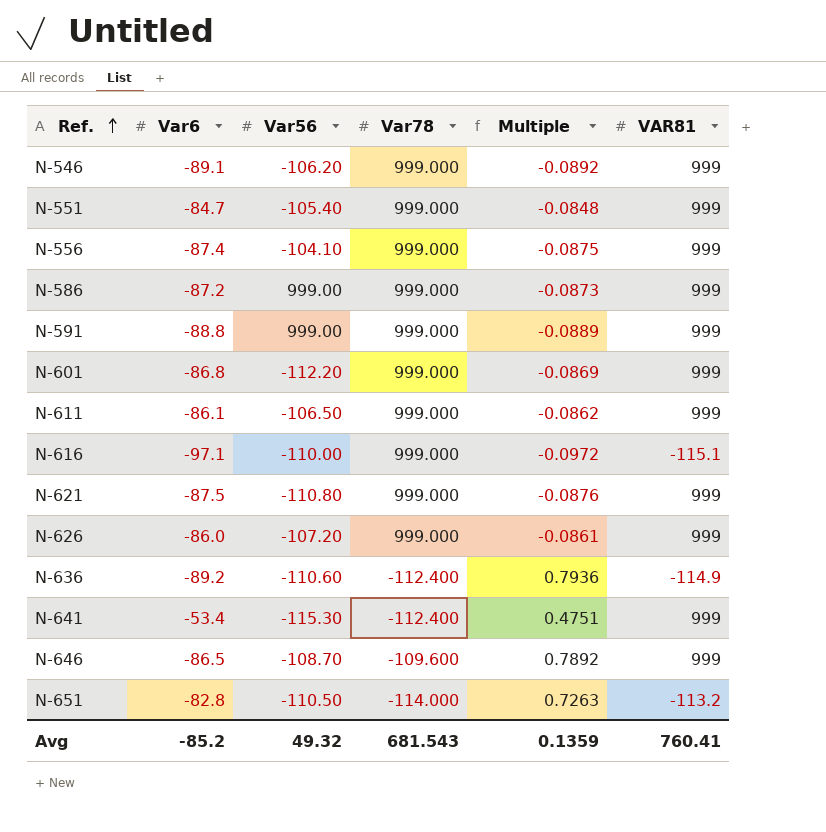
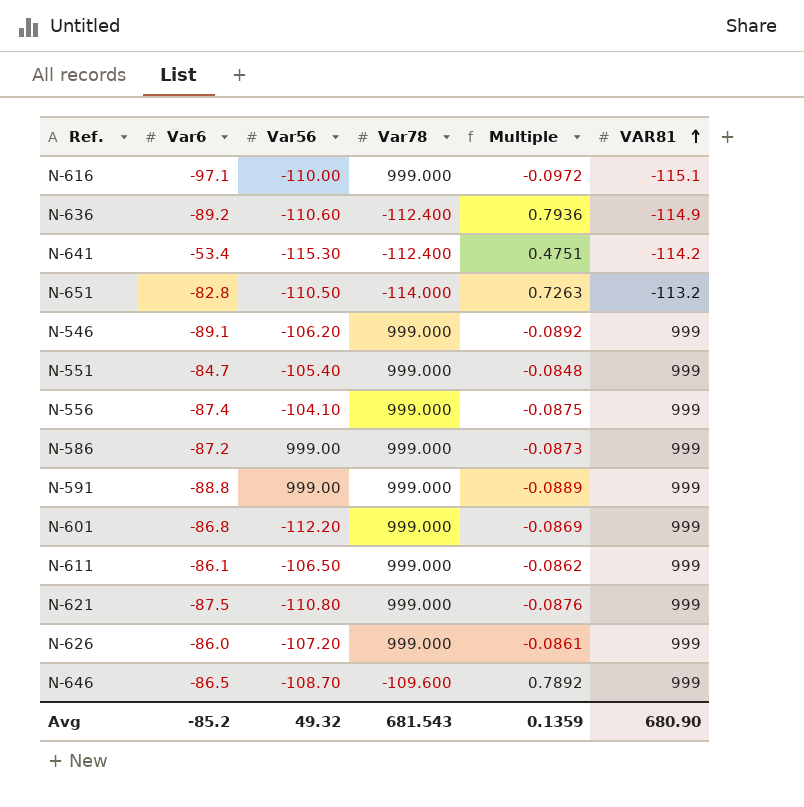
row order: Ref. ascending -> VAR81 ascending
N-641 | VAR81: 999 -> -114.2
Avg | VAR81: 760.41 -> 680.90

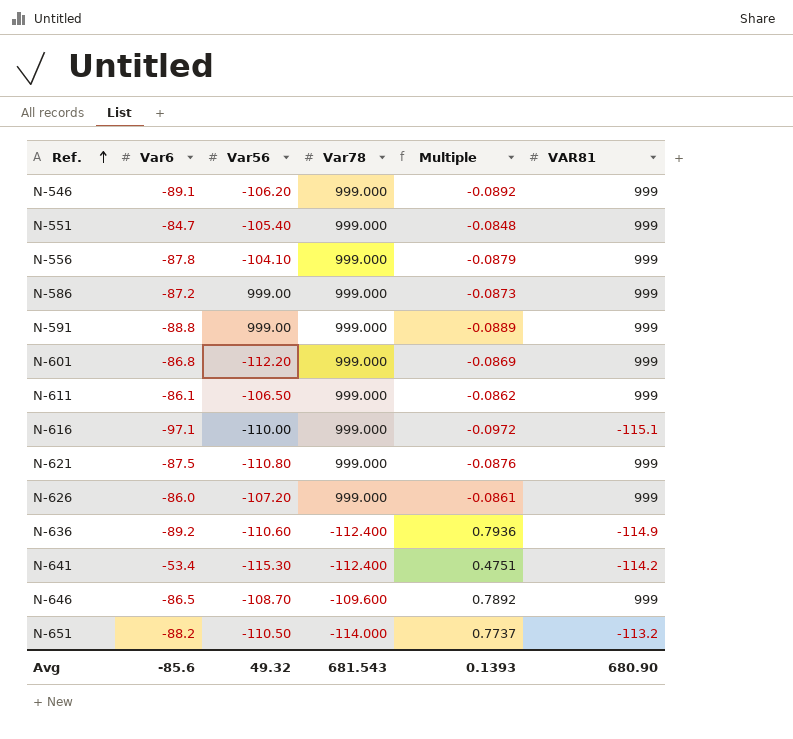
row order: VAR81 ascending -> Ref. ascending
N-556 | Var6: -87.4 -> -87.8
N-556 | Multiple: -0.0875 -> -0.0879
N-651 | Var6: -82.8 -> -88.2
N-651 | Multiple: 0.7263 -> 0.7737
Avg | Var6: -85.2 -> -85.6
Avg | Multiple: 0.1359 -> 0.1393

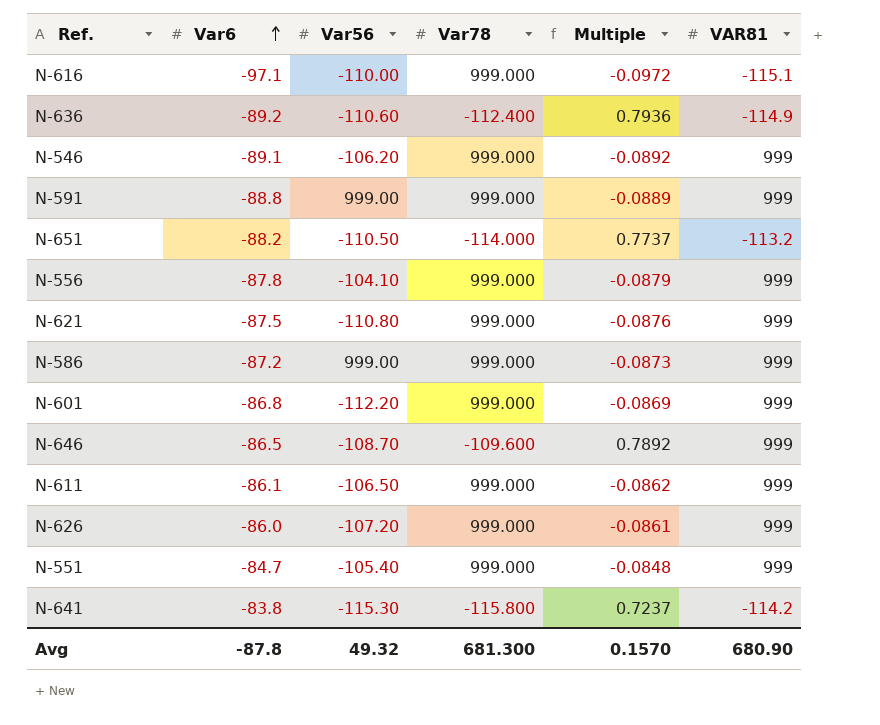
row order: Ref. ascending -> Var6 ascending
N-641 | Var6: -53.4 -> -83.8
N-641 | Var78: -112.400 -> -115.800
N-641 | Multiple: 0.4751 -> 0.7237
Avg | Var6: -85.6 -> -87.8
Avg | Var78: 681.543 -> 681.300
Avg | Multiple: 0.1393 -> 0.1570

